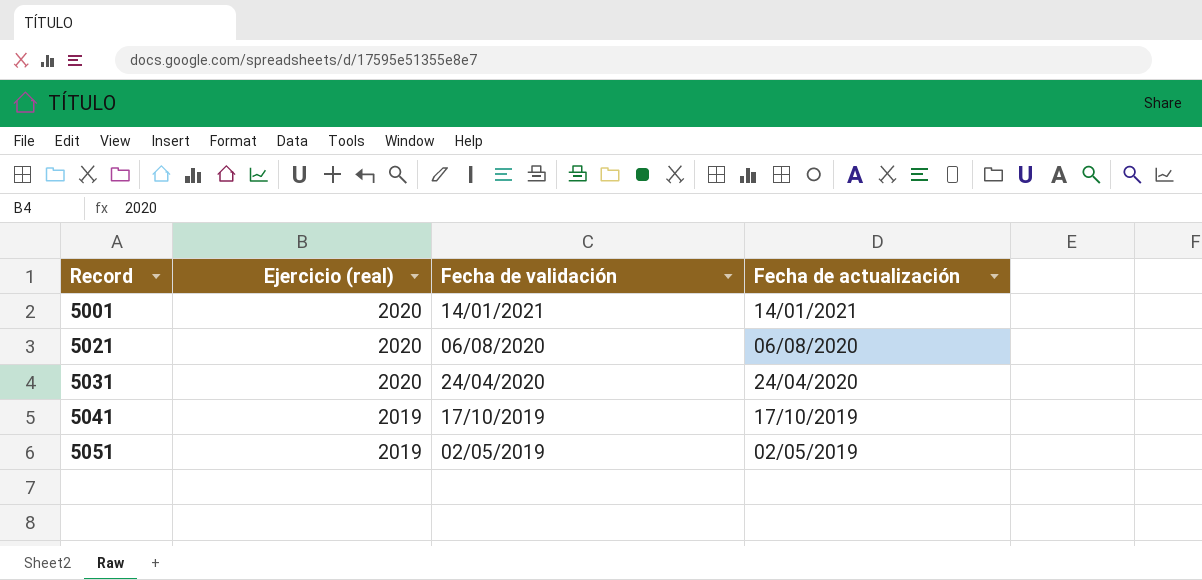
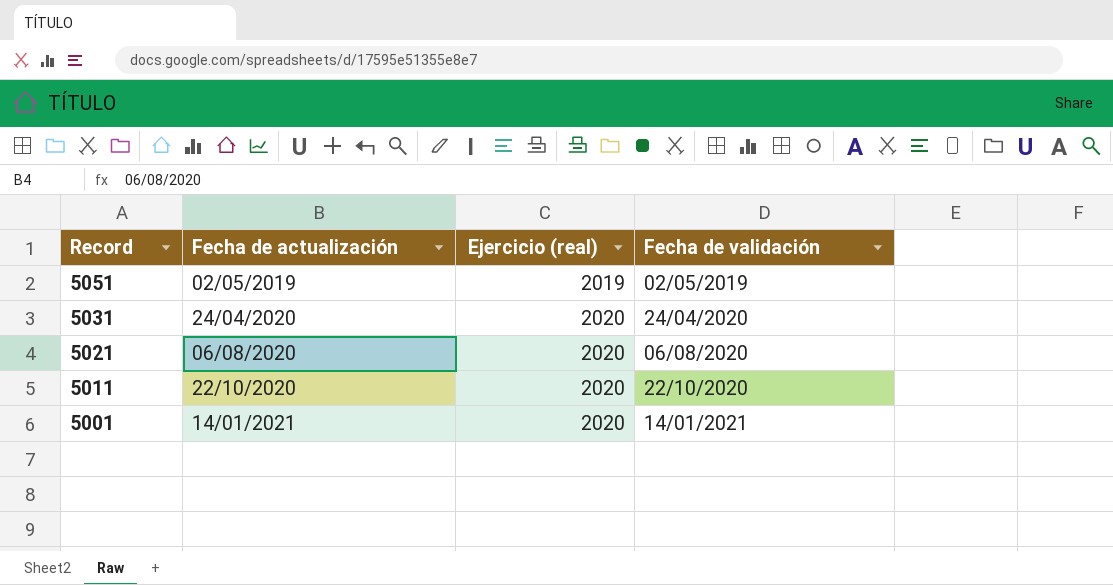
row order: Record ascending -> Record descending
column Fecha de actualización | position: 4 -> 2
row 5041: 2019 | 17/10/2019 | 17/10/2019 -> none
row 5011: none -> 22/10/2020 | 2020 | 22/10/2020

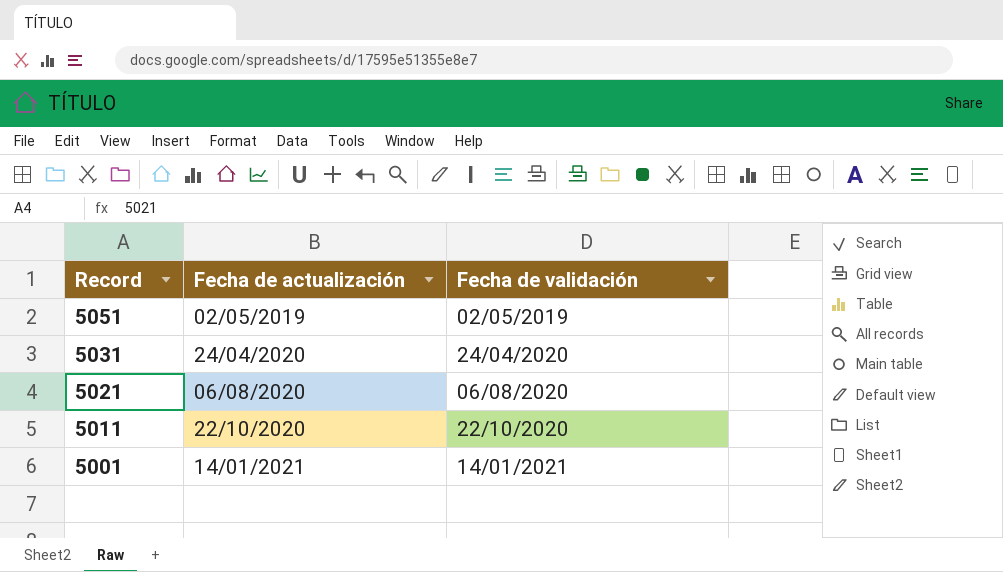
column Ejercicio (real) | position: 3 -> none

